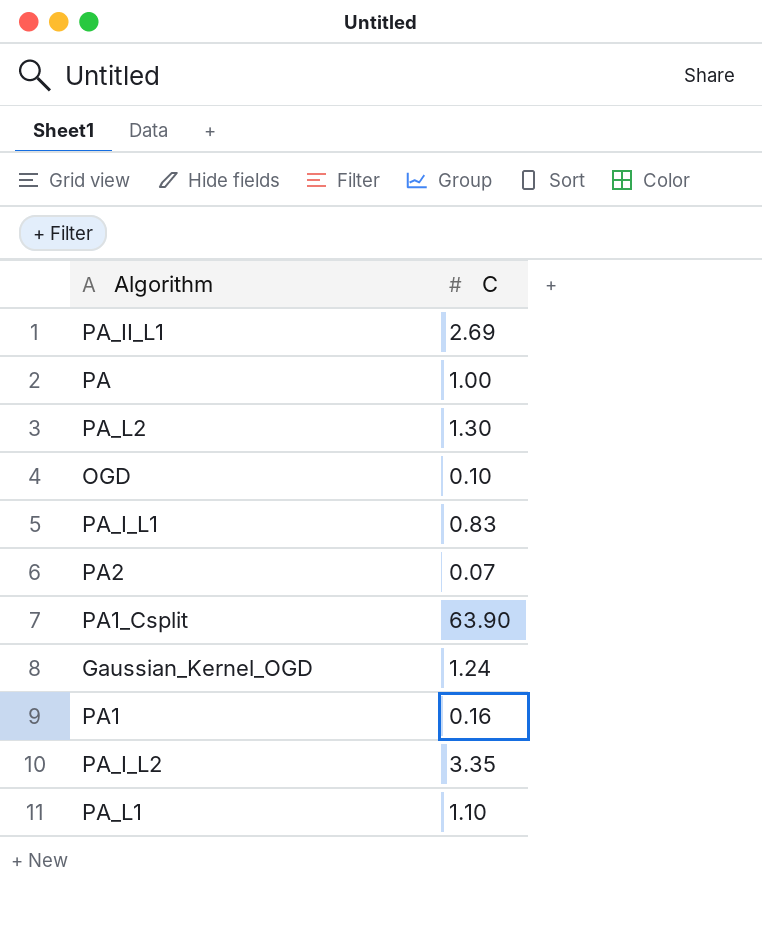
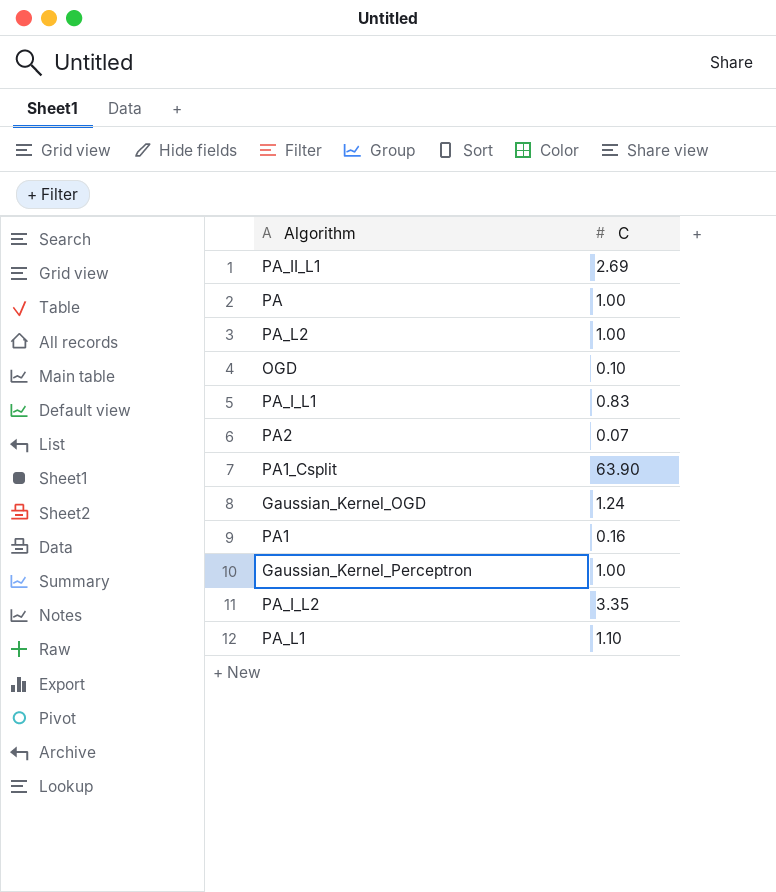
PA_L2 | C: 1.30 -> 1.00
row Gaussian_Kernel_Perceptron: none -> 1.00

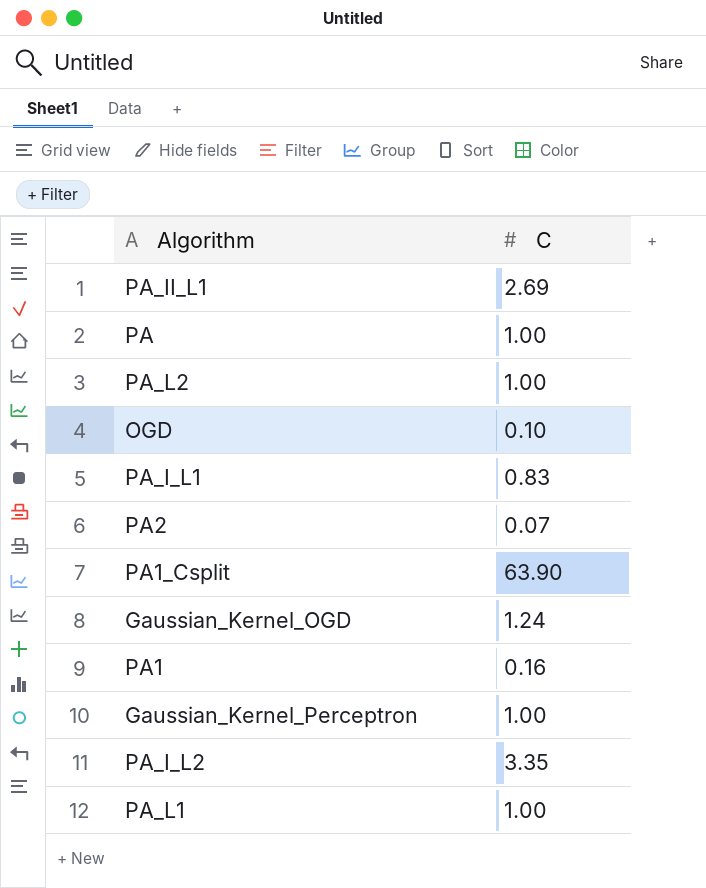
PA_L1 | C: 1.10 -> 1.00

